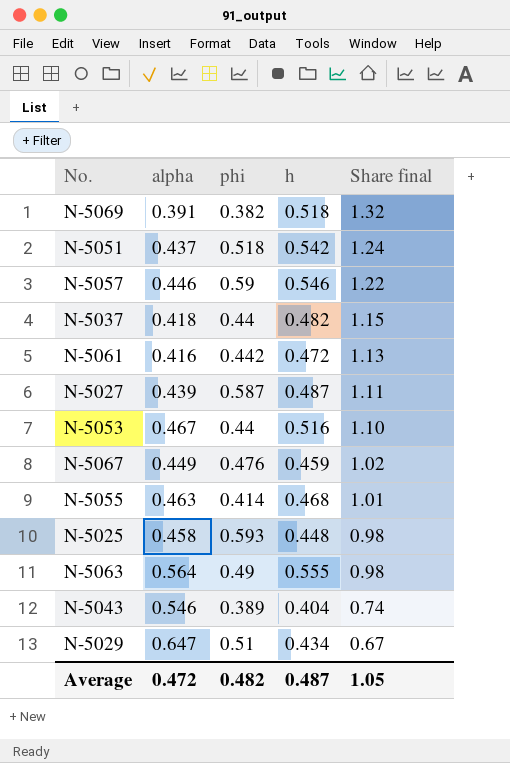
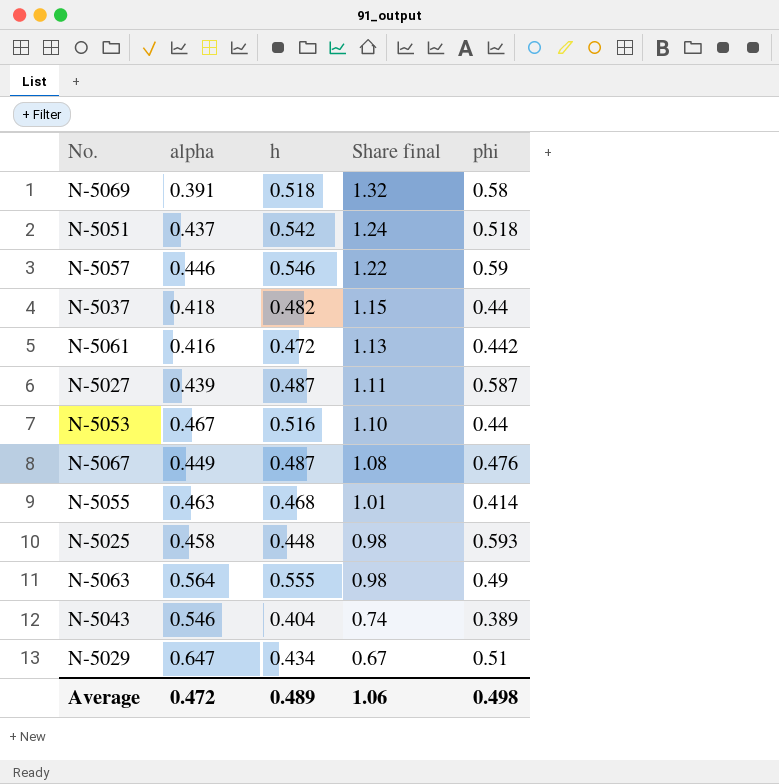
column phi | position: 3 -> 5
N-5069 | phi: 0.382 -> 0.58
N-5067 | h: 0.459 -> 0.487
N-5067 | Share final: 1.02 -> 1.08
Average | h: 0.487 -> 0.489
Average | Share final: 1.05 -> 1.06
Average | phi: 0.482 -> 0.498

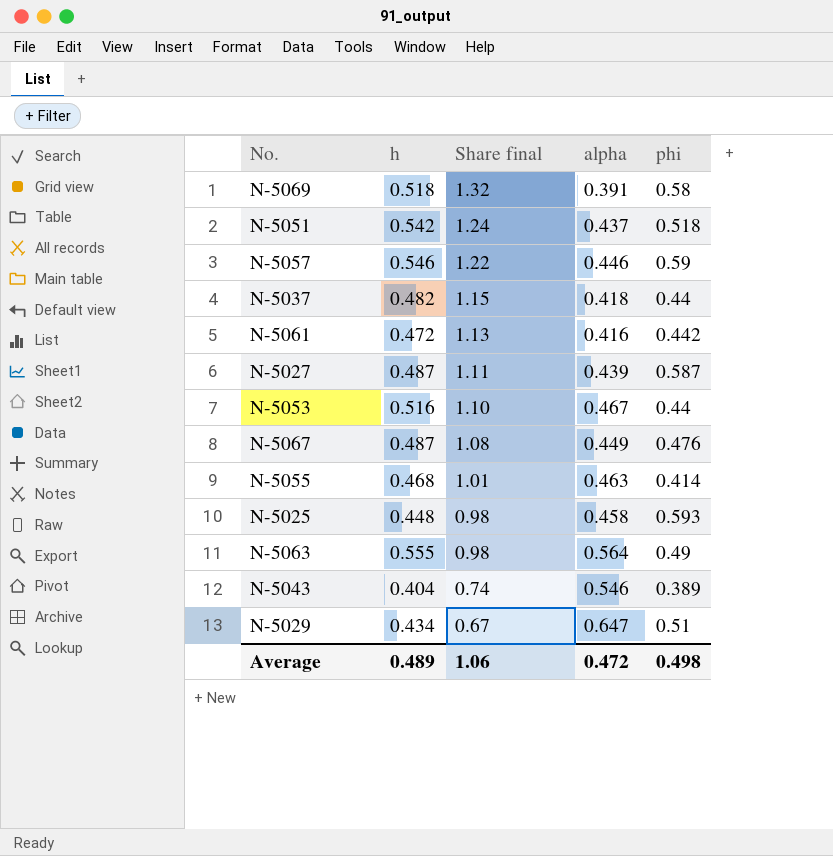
column alpha | position: 2 -> 4

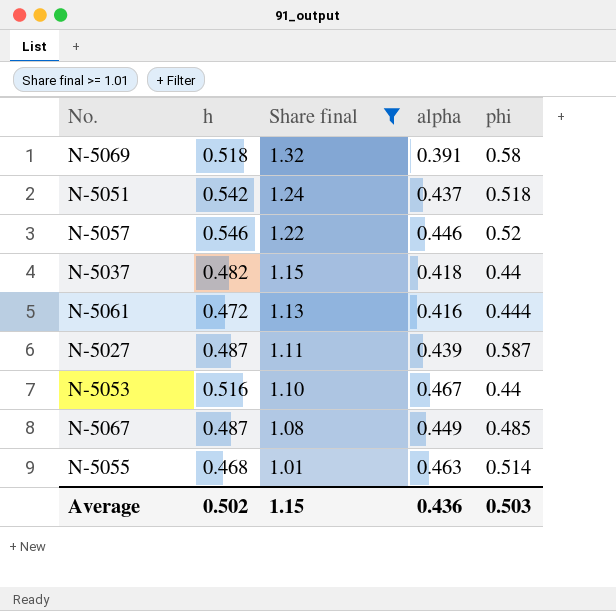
filter: none -> Share final >= 1.01
N-5057 | phi: 0.59 -> 0.52
N-5061 | phi: 0.442 -> 0.444
N-5067 | phi: 0.476 -> 0.485
N-5055 | phi: 0.414 -> 0.514
Average | h: 0.489 -> 0.502
Average | Share final: 1.06 -> 1.15
Average | alpha: 0.472 -> 0.436
Average | phi: 0.498 -> 0.503

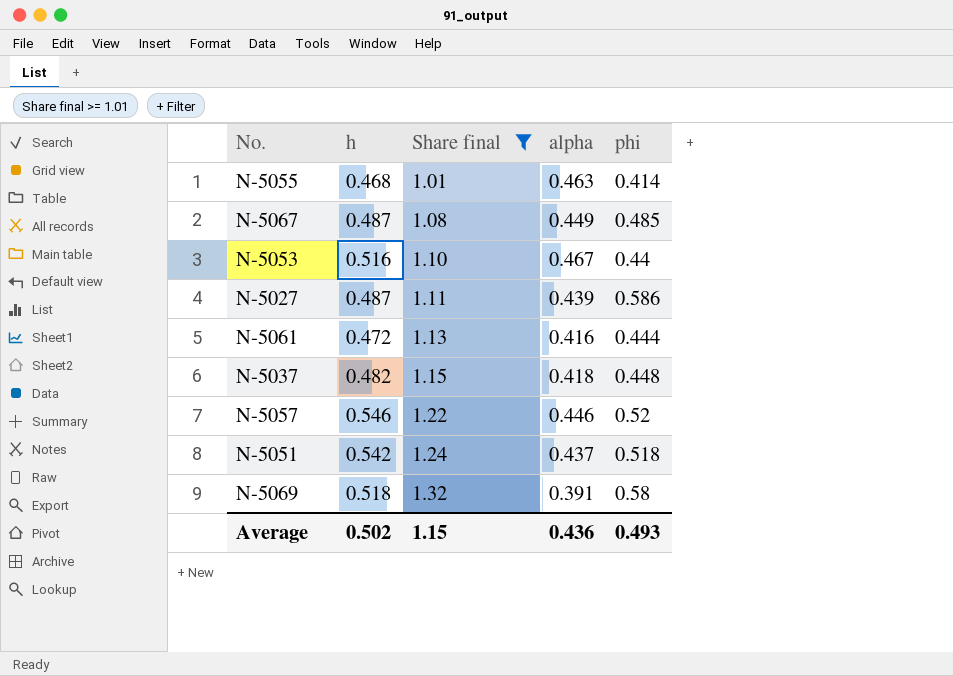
row order: Share final descending -> Share final ascending
N-5055 | phi: 0.514 -> 0.414
N-5027 | phi: 0.587 -> 0.586
N-5037 | phi: 0.44 -> 0.448
Average | phi: 0.503 -> 0.493

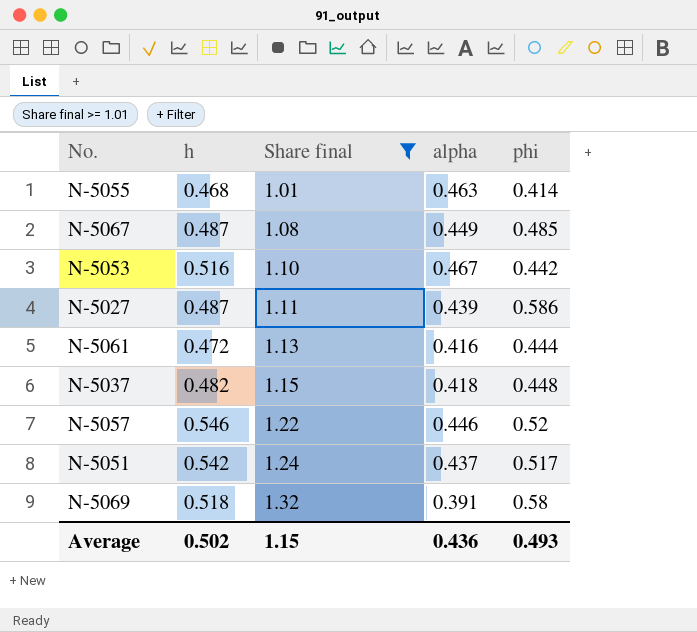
N-5053 | phi: 0.44 -> 0.442
N-5051 | phi: 0.518 -> 0.517

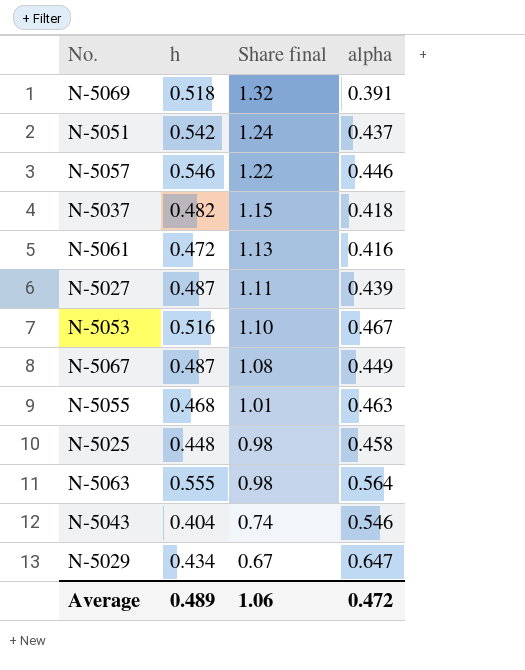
filter: Share final >= 1.01 -> none
row order: Share final ascending -> Share final descending
column phi | position: 5 -> none
Average | h: 0.502 -> 0.489
Average | Share final: 1.15 -> 1.06
Average | alpha: 0.436 -> 0.472

